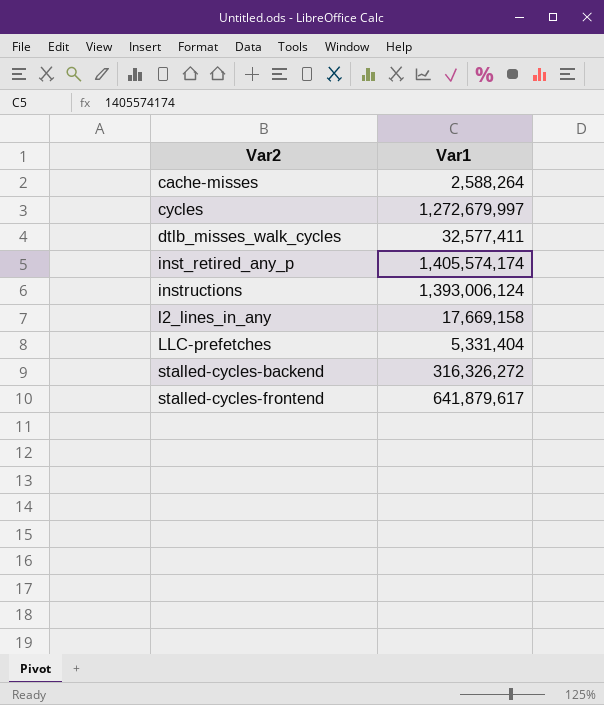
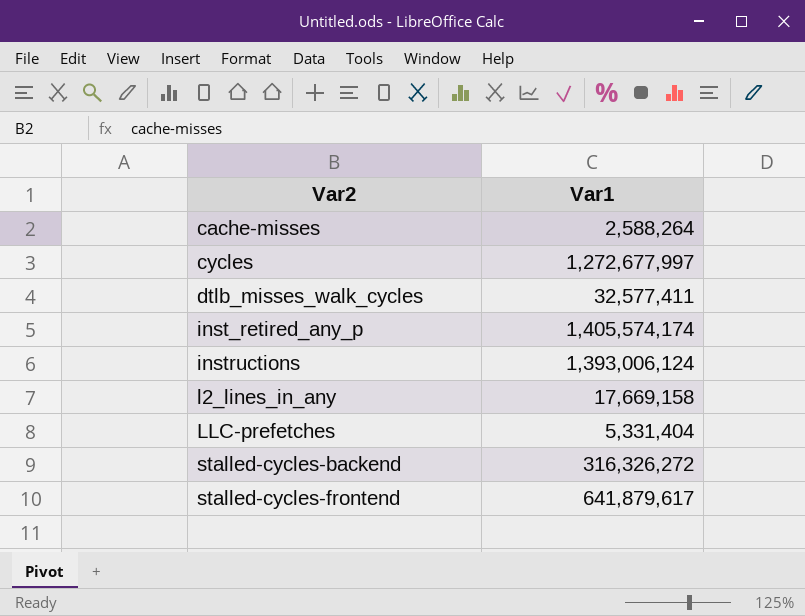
cycles | Var1: 1,272,679,997 -> 1,272,677,997

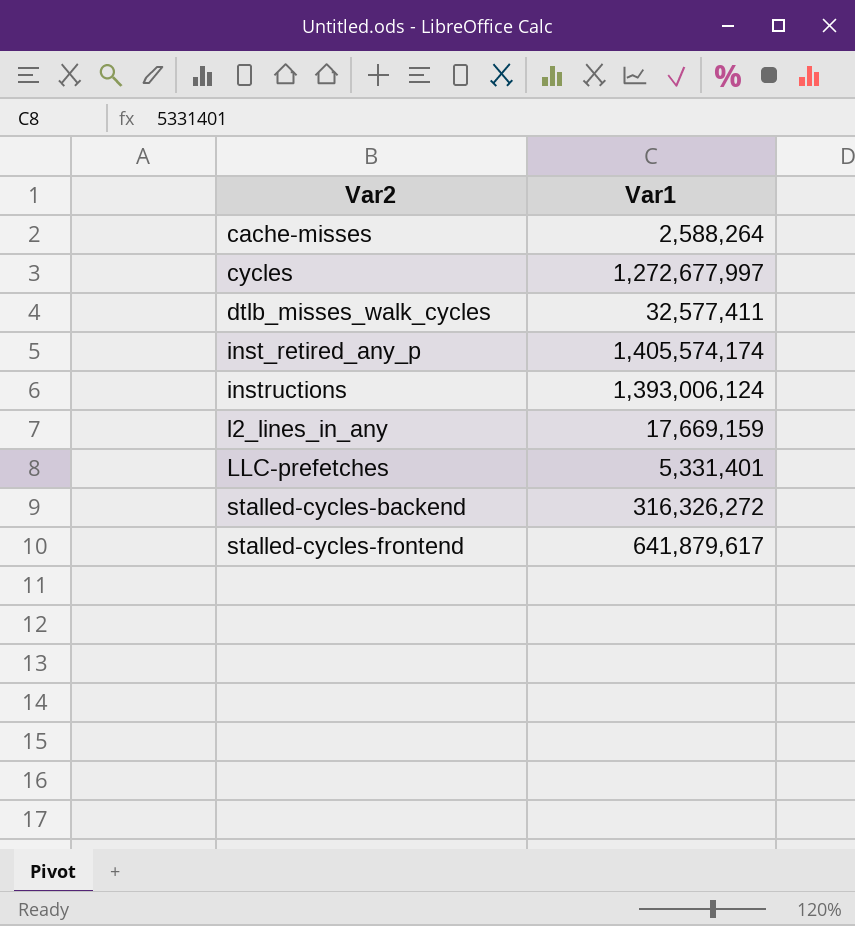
l2_lines_in_any | Var1: 17,669,158 -> 17,669,159
LLC-prefetches | Var1: 5,331,404 -> 5,331,401

